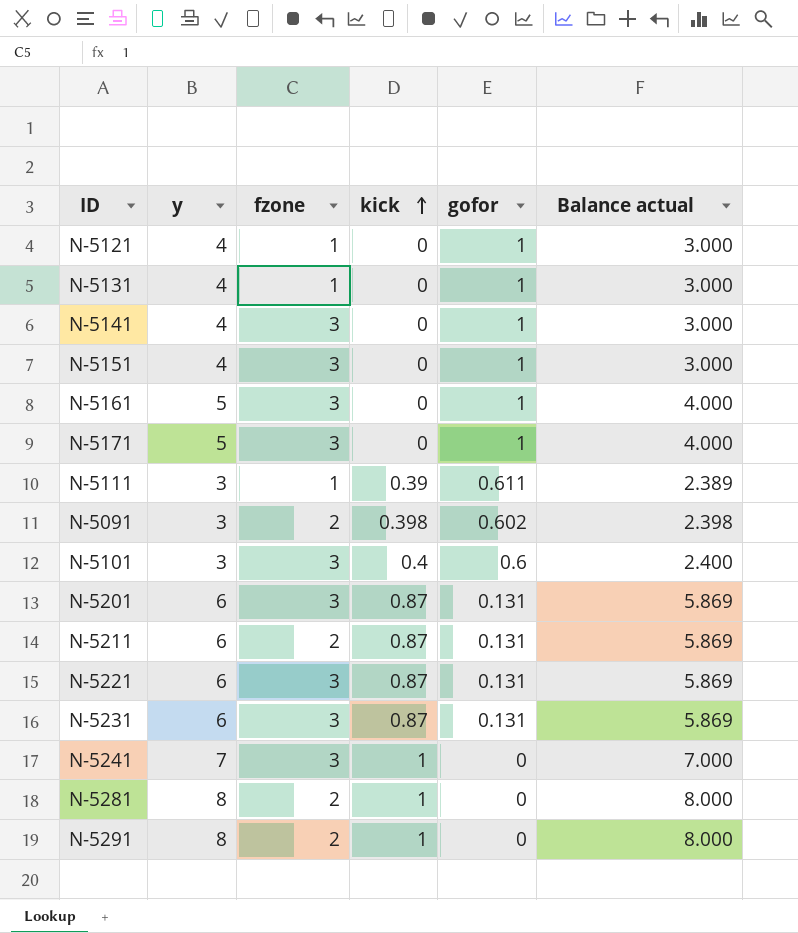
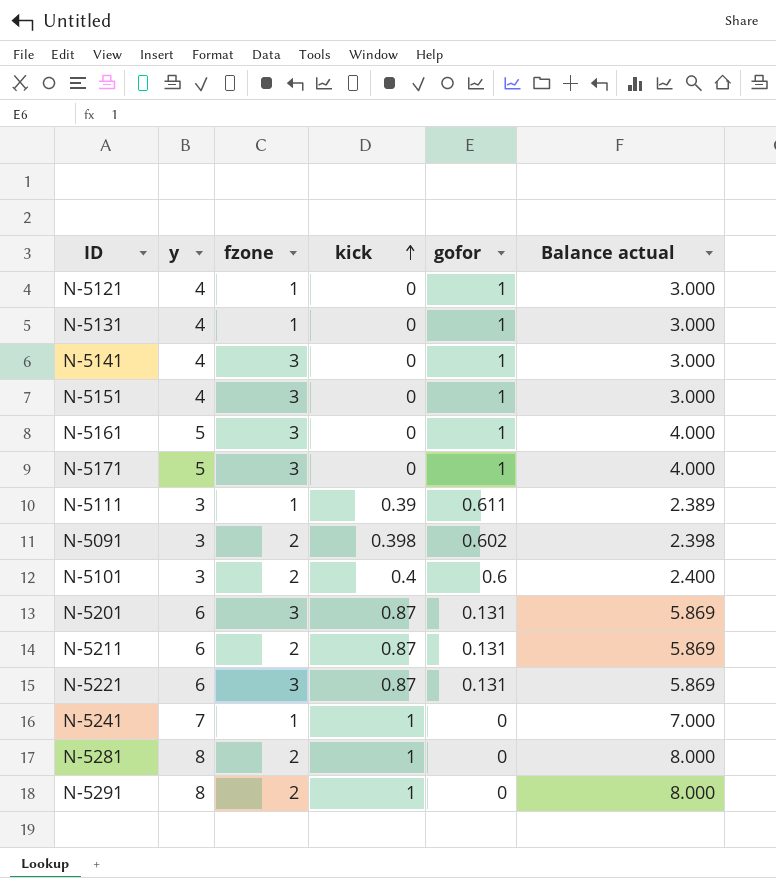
row N-5231: 6 | 3 | 0.87 | 0.131 | 5.869 -> none
N-5101 | fzone: 3 -> 2
N-5241 | fzone: 3 -> 1

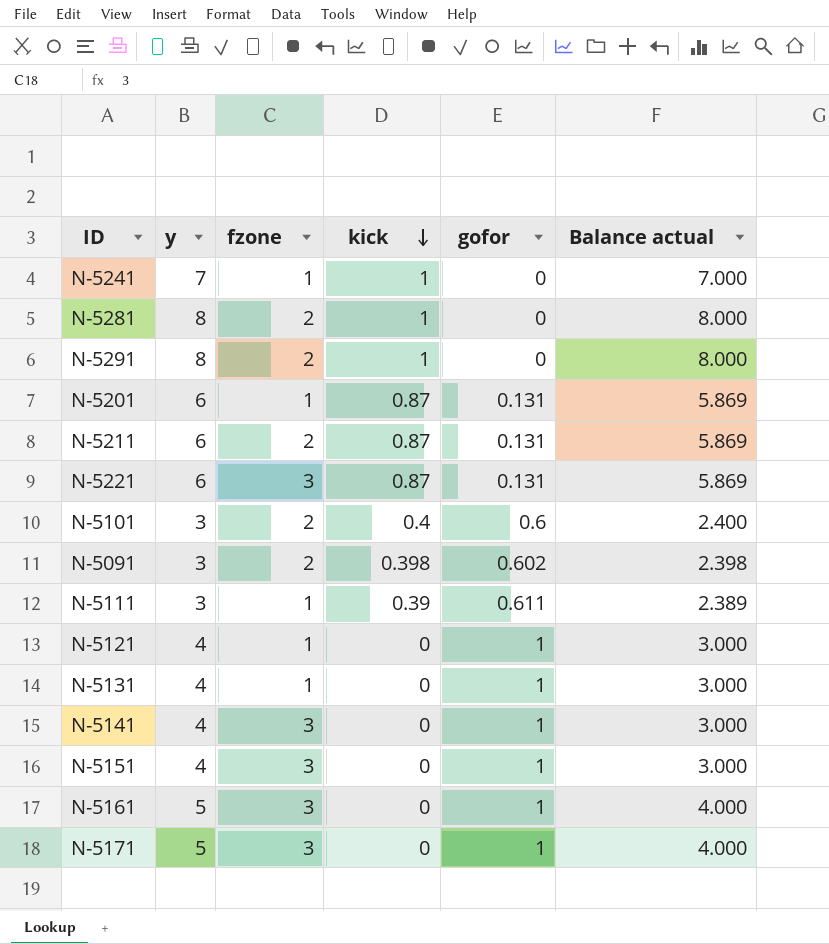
row order: kick ascending -> kick descending
N-5201 | fzone: 3 -> 1

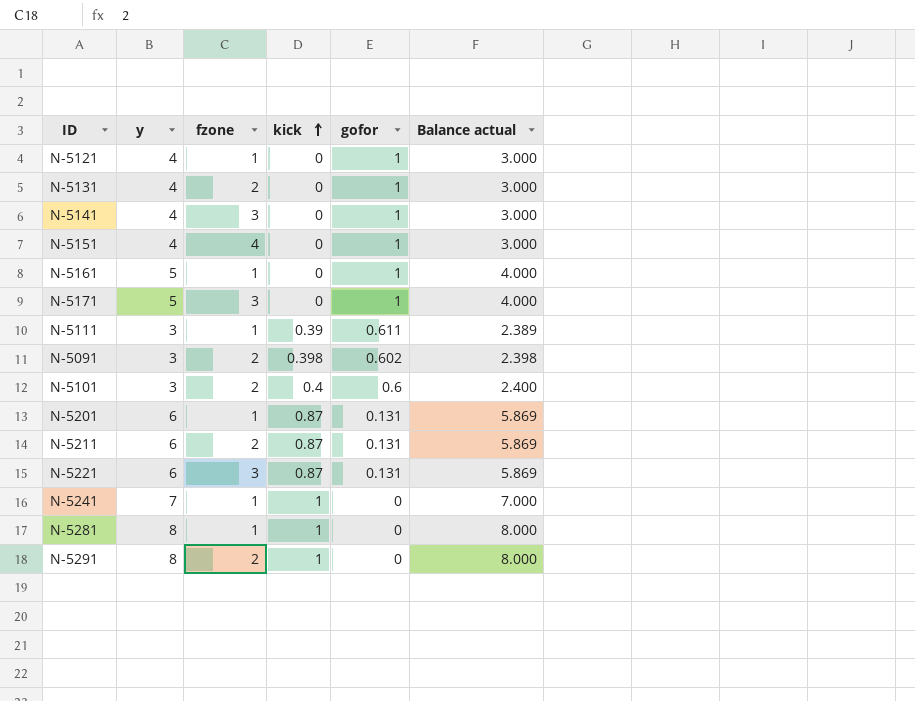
row order: kick descending -> kick ascending
N-5131 | fzone: 1 -> 2
N-5151 | fzone: 3 -> 4
N-5161 | fzone: 3 -> 1
N-5281 | fzone: 2 -> 1

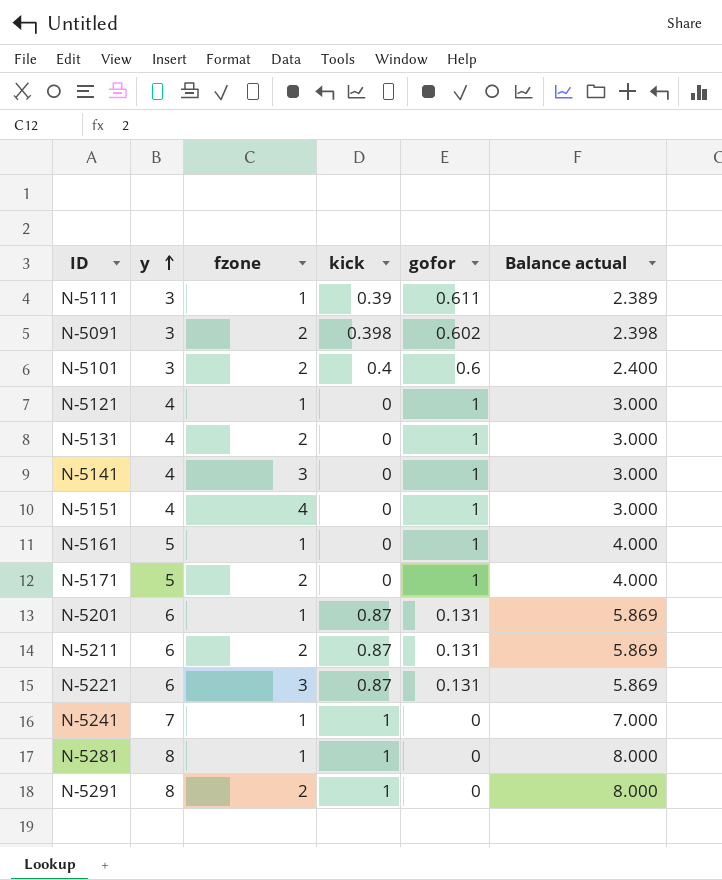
row order: kick ascending -> y ascending
N-5171 | fzone: 3 -> 2

